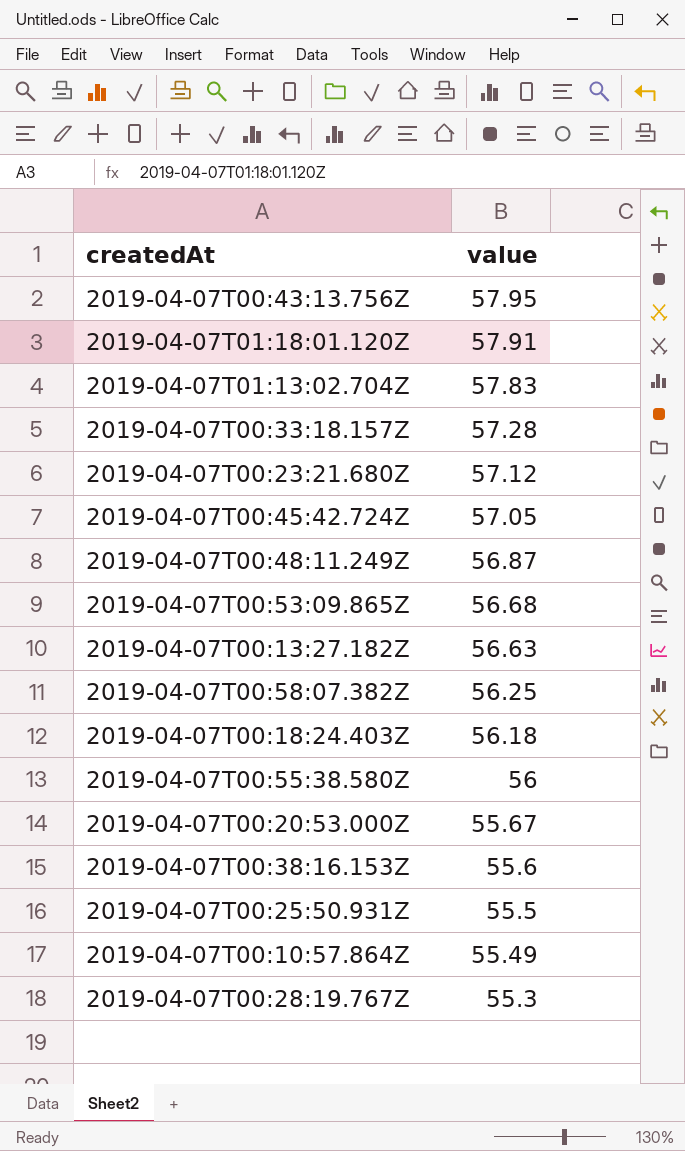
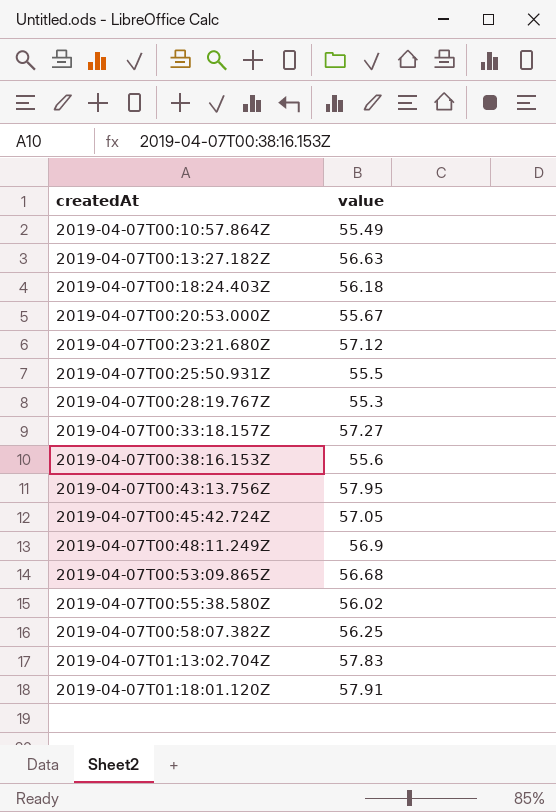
row order: value descending -> createdAt ascending
2019-04-07T00:33:18.157Z | value: 57.28 -> 57.27
2019-04-07T00:48:11.249Z | value: 56.87 -> 56.9
2019-04-07T00:55:38.580Z | value: 56 -> 56.02

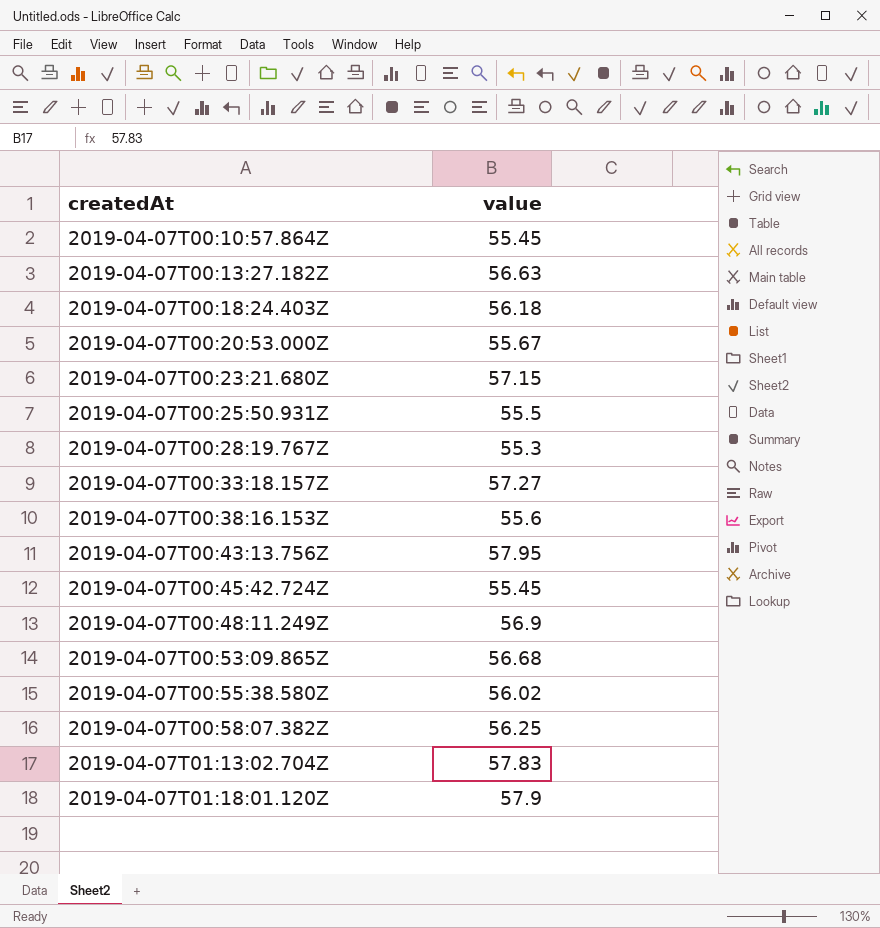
2019-04-07T00:10:57.864Z | value: 55.49 -> 55.45
2019-04-07T00:23:21.680Z | value: 57.12 -> 57.15
2019-04-07T00:45:42.724Z | value: 57.05 -> 55.45
2019-04-07T01:18:01.120Z | value: 57.91 -> 57.9

